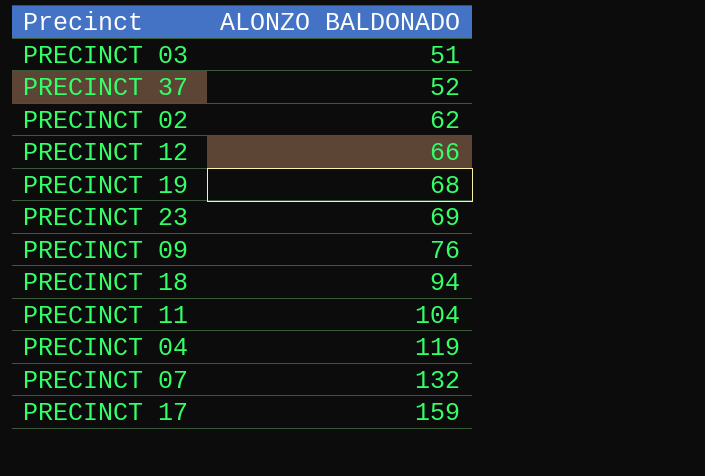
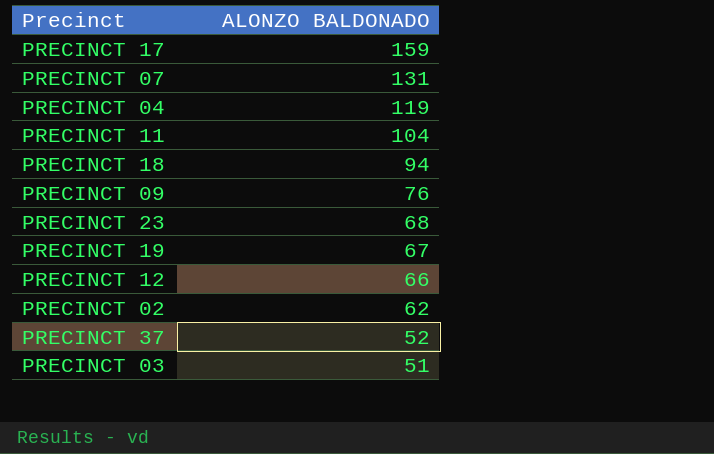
row order: ALONZO BALDONADO ascending -> ALONZO BALDONADO descending
PRECINCT 07 | ALONZO BALDONADO: 132 -> 131
PRECINCT 23 | ALONZO BALDONADO: 69 -> 68
PRECINCT 19 | ALONZO BALDONADO: 68 -> 67

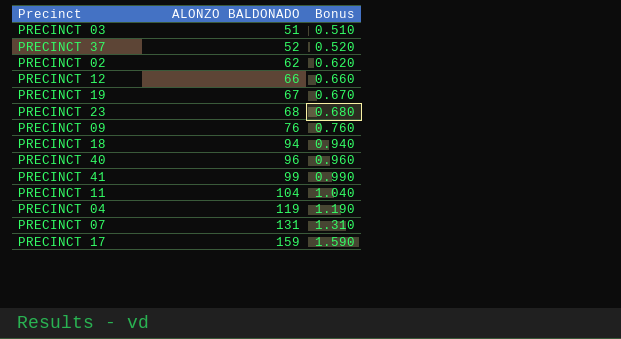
row order: ALONZO BALDONADO descending -> ALONZO BALDONADO ascending
column Bonus | formula: none -> [ALONZO BALDONADO] * 0.01
row PRECINCT 40: none -> 96 | 0.960
row PRECINCT 41: none -> 99 | 0.990

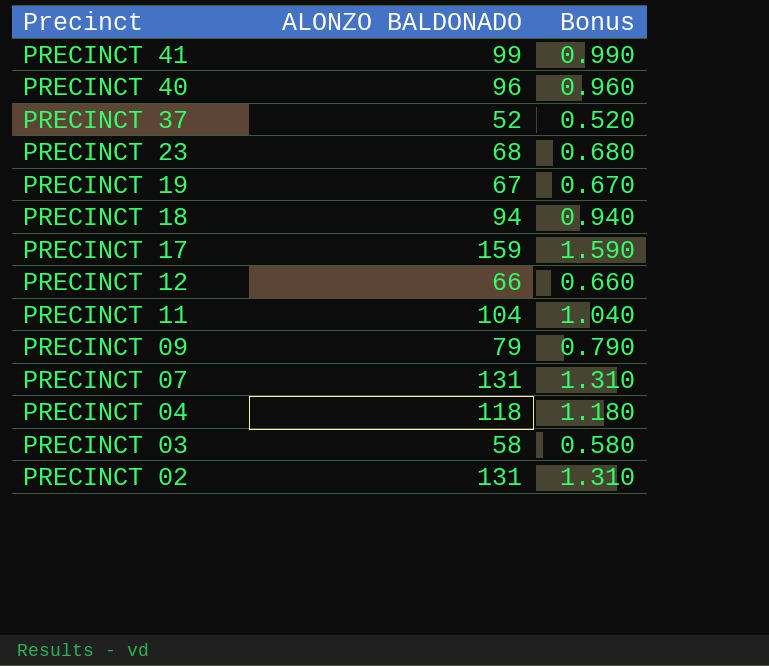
row order: ALONZO BALDONADO ascending -> Precinct descending
PRECINCT 09 | ALONZO BALDONADO: 76 -> 79
PRECINCT 09 | Bonus: 0.760 -> 0.790
PRECINCT 04 | ALONZO BALDONADO: 119 -> 118
PRECINCT 04 | Bonus: 1.190 -> 1.180
PRECINCT 03 | ALONZO BALDONADO: 51 -> 58
PRECINCT 03 | Bonus: 0.510 -> 0.580
PRECINCT 02 | ALONZO BALDONADO: 62 -> 131
PRECINCT 02 | Bonus: 0.620 -> 1.310

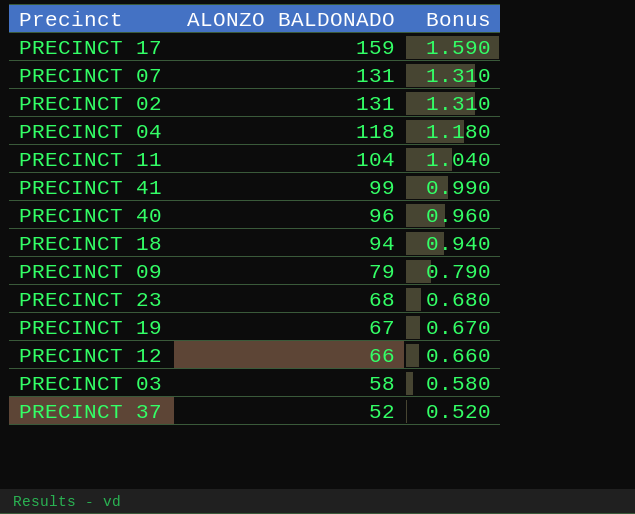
row order: Precinct descending -> ALONZO BALDONADO descending

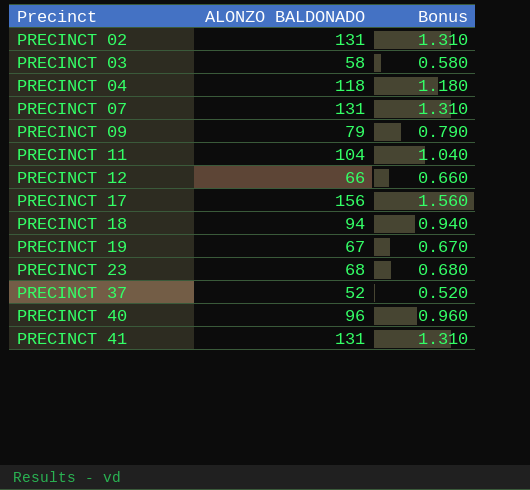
row order: ALONZO BALDONADO descending -> Precinct ascending
PRECINCT 17 | ALONZO BALDONADO: 159 -> 156
PRECINCT 17 | Bonus: 1.590 -> 1.560
PRECINCT 41 | ALONZO BALDONADO: 99 -> 131
PRECINCT 41 | Bonus: 0.990 -> 1.310

